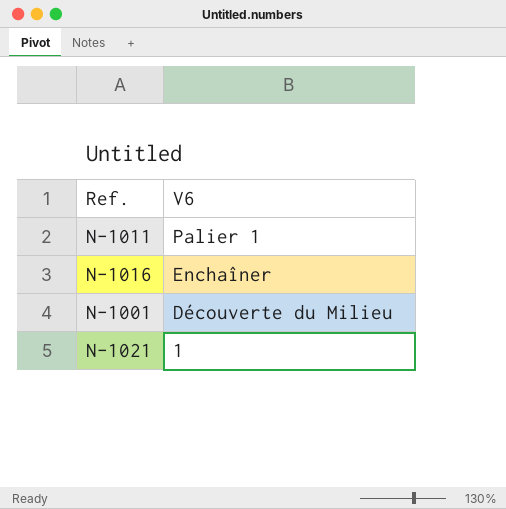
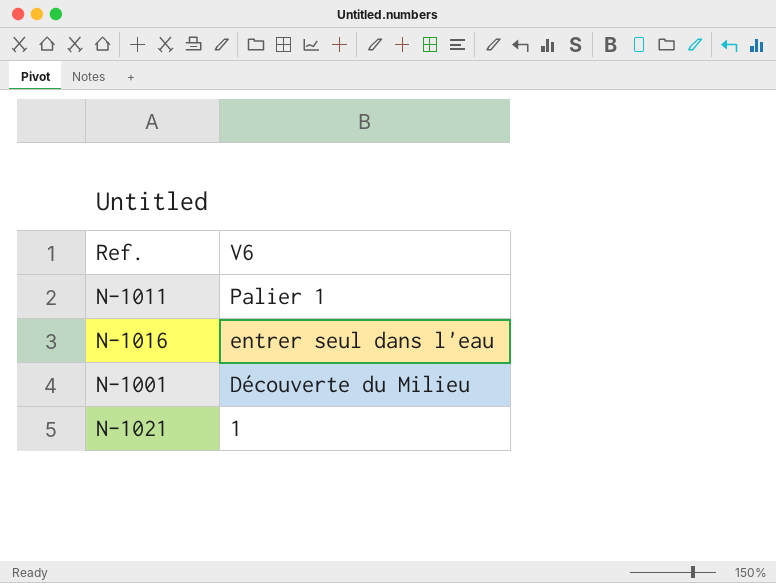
N-1016 | V6: Enchaîner -> entrer seul dans l'eau

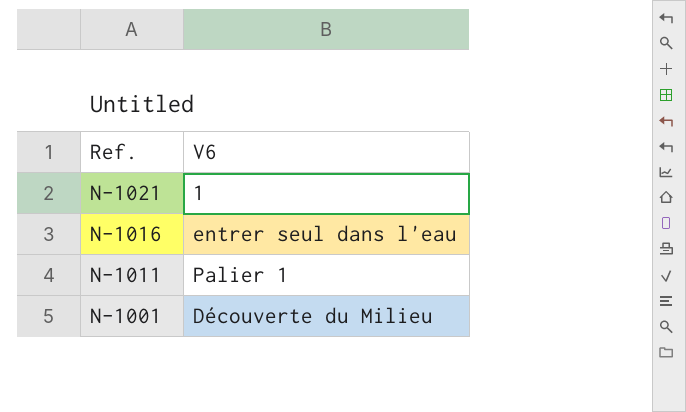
row order: V6 descending -> Ref. descending

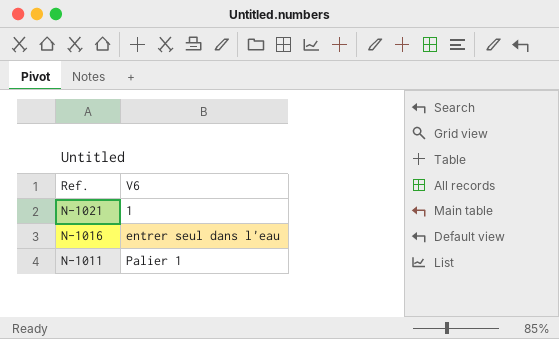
row N-1001: Découverte du Milieu -> none

